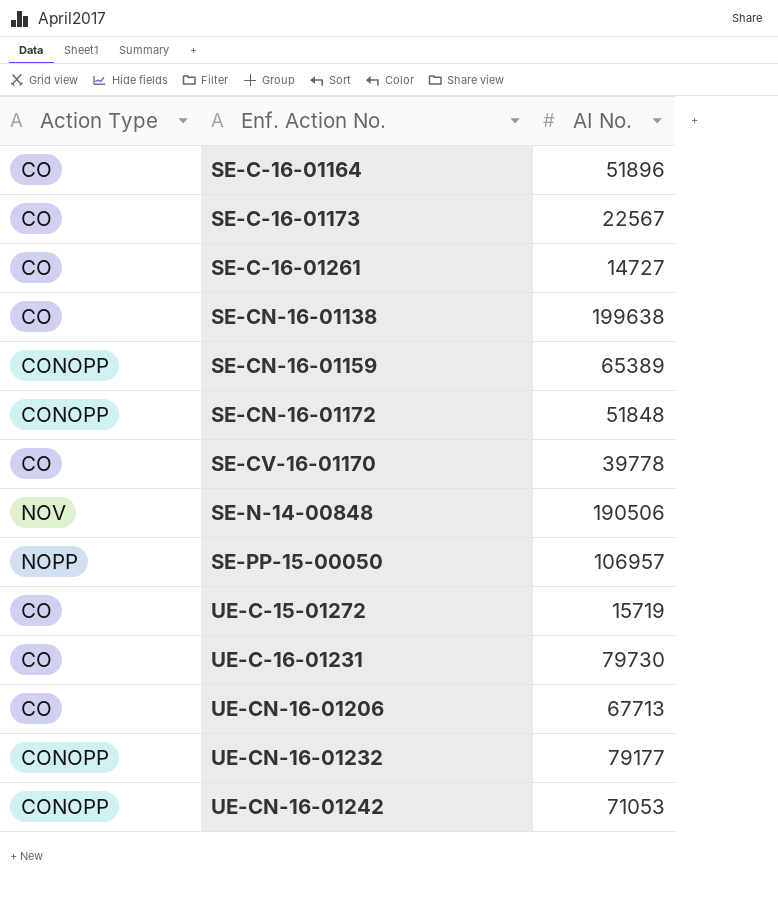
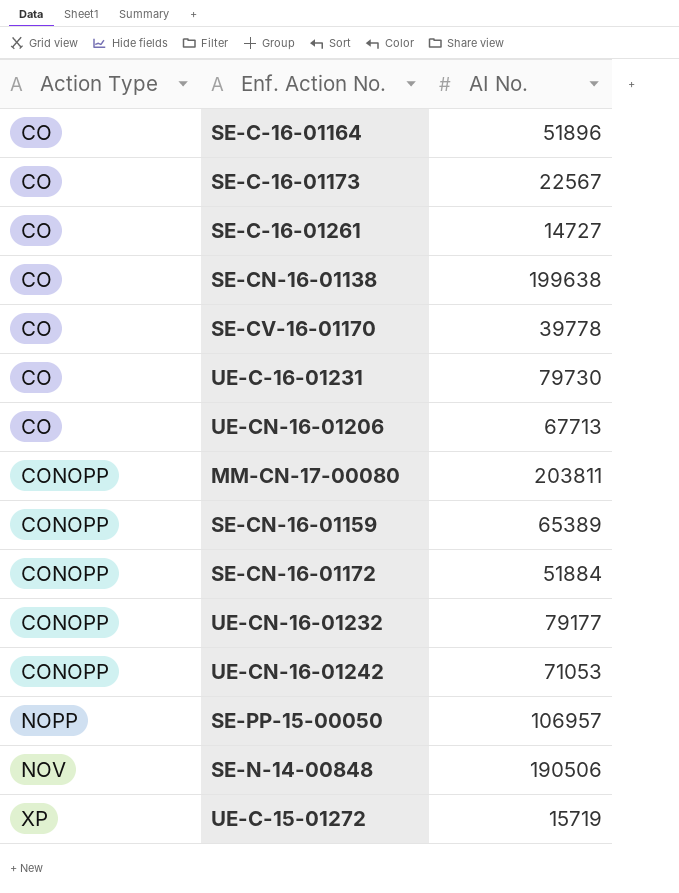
row order: Enf. Action No. ascending -> Action Type ascending
row MM-CN-17-00080: none -> CONOPP | 203811
SE-CN-16-01172 | AI No.: 51848 -> 51884
UE-C-15-01272 | Action Type: CO -> XP

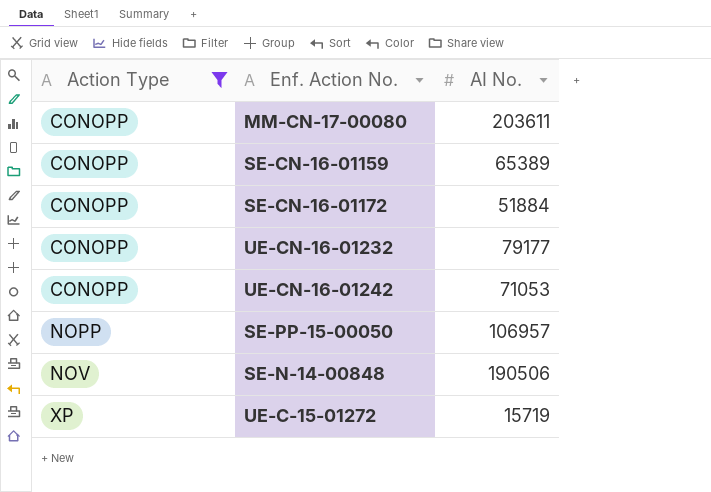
filter: none -> Action Type != CO
MM-CN-17-00080 | AI No.: 203811 -> 203611

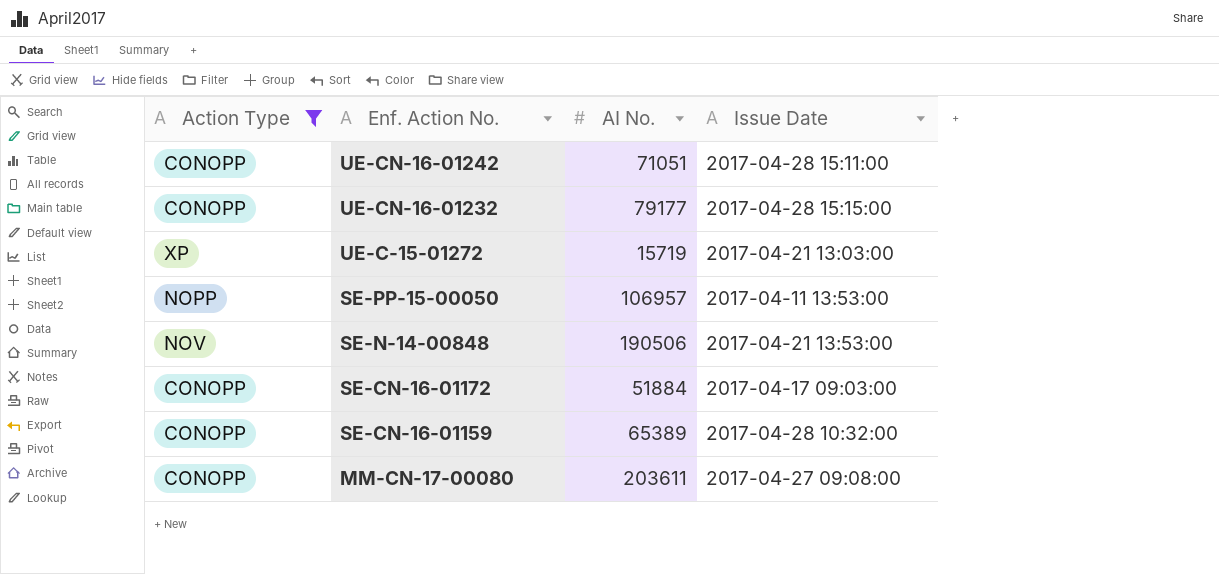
row order: Action Type ascending -> Enf. Action No. descending
column Issue Date | position: none -> 4
UE-CN-16-01242 | AI No.: 71053 -> 71051

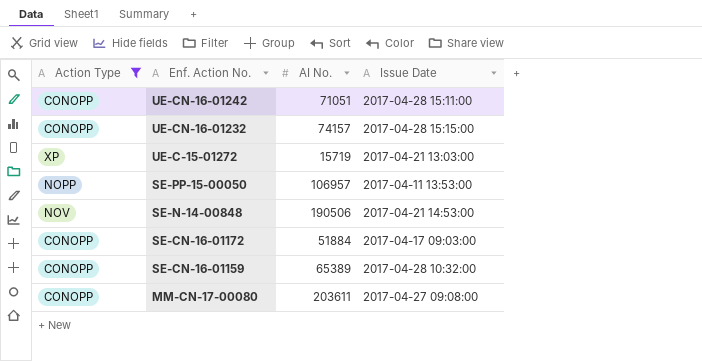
UE-CN-16-01232 | AI No.: 79177 -> 74157
SE-N-14-00848 | Issue Date: 2017-04-21 13:53:00 -> 2017-04-21 14:53:00

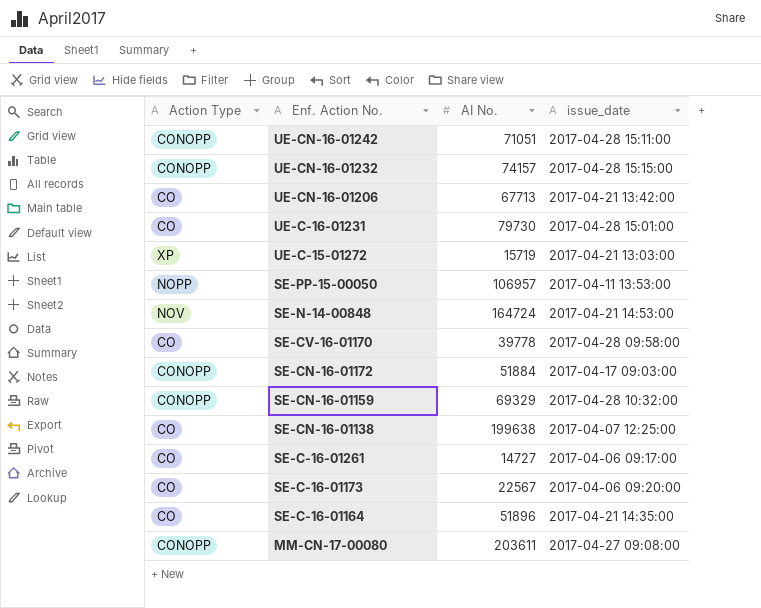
filter: Action Type != CO -> none
column name: Issue Date -> issue_date
SE-N-14-00848 | AI No.: 190506 -> 164724
SE-CN-16-01159 | AI No.: 65389 -> 69329

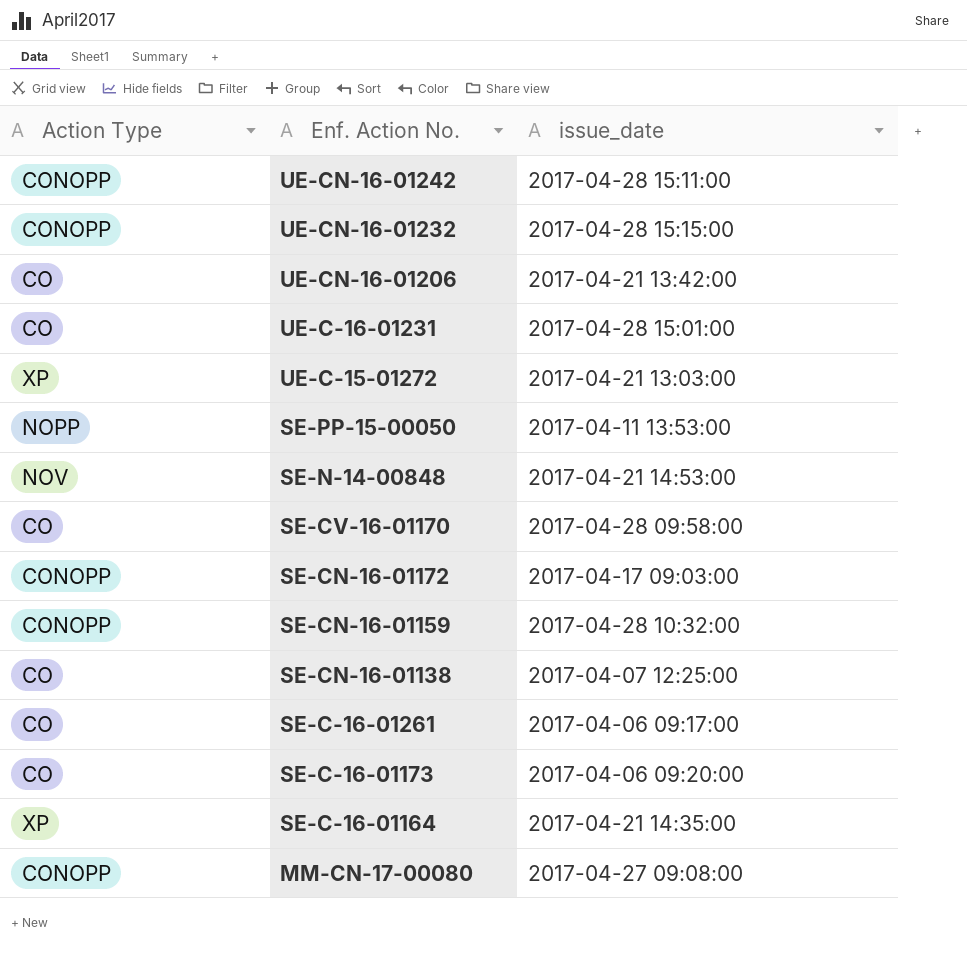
column AI No. | position: 3 -> none
SE-C-16-01164 | Action Type: CO -> XP

